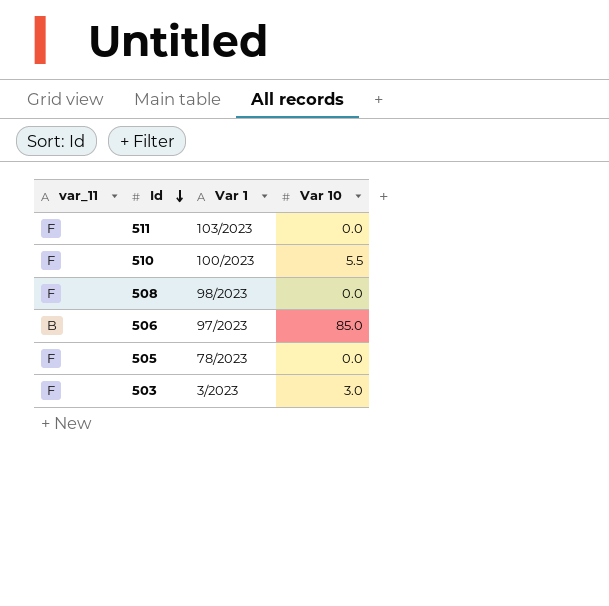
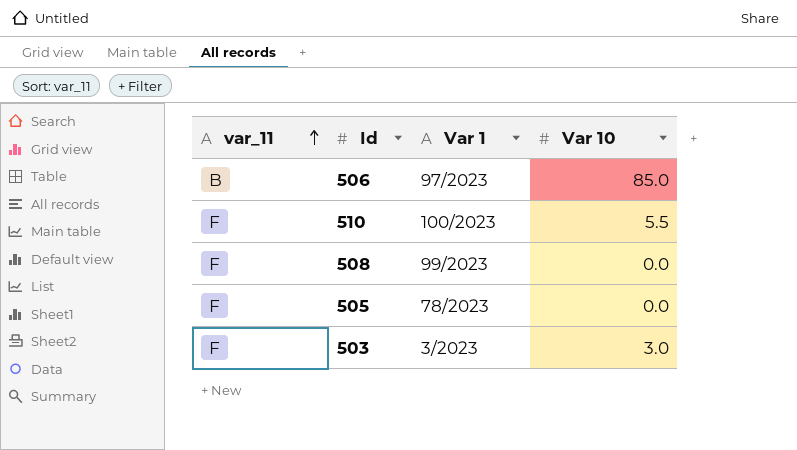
row order: Id descending -> var_11 ascending
row 511: F | 103/2023 | 0.0 -> none
508 | Var 1: 98/2023 -> 99/2023

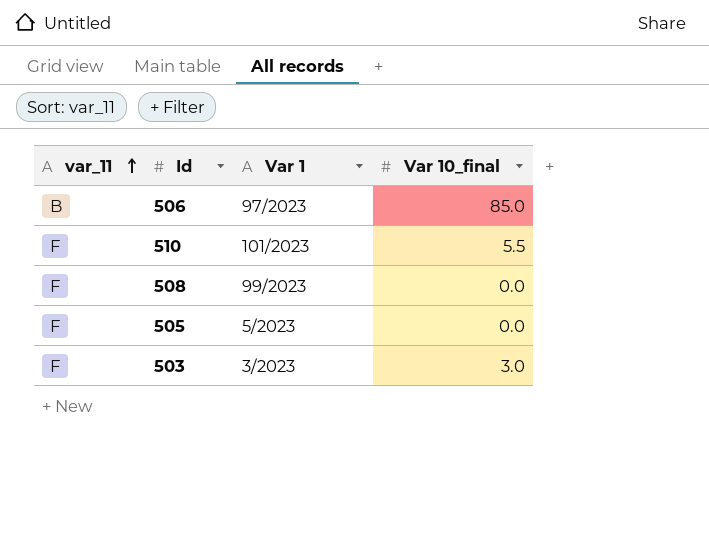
column name: Var 10 -> Var 10_final
510 | Var 1: 100/2023 -> 101/2023
505 | Var 1: 78/2023 -> 5/2023

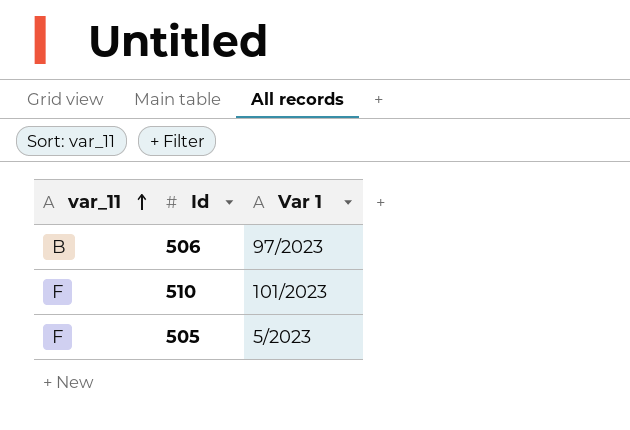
column Var 10_final | position: 4 -> none
row 508: F | 99/2023 | 0.0 -> none
row 503: F | 3/2023 | 3.0 -> none

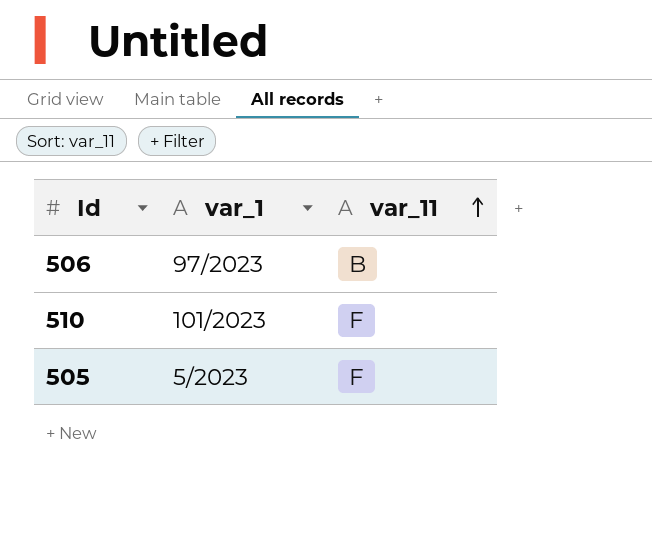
column name: Var 1 -> var_1
column var_11 | position: 1 -> 3

